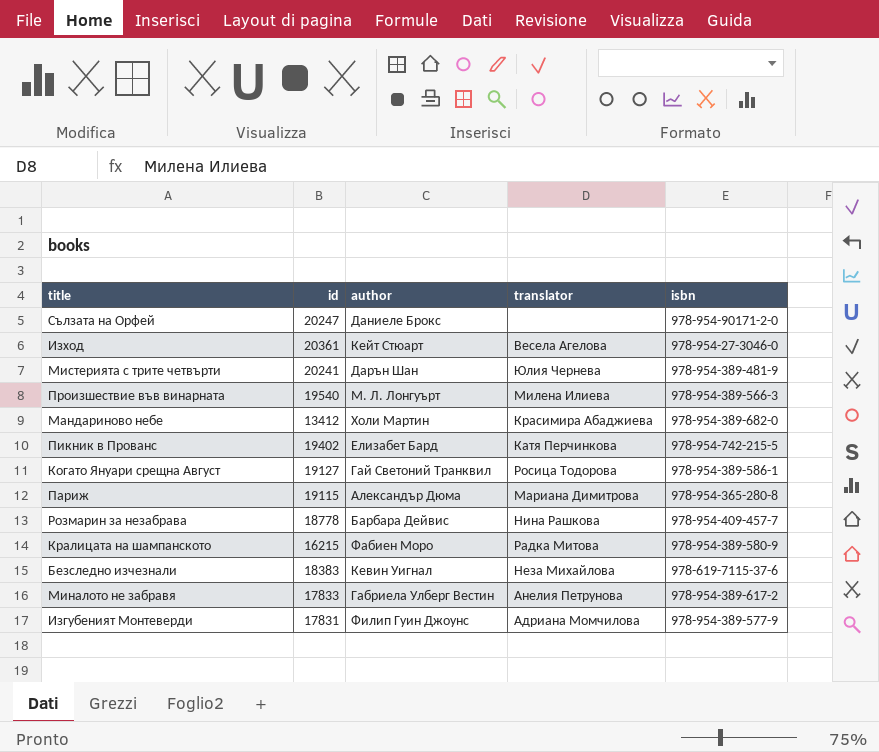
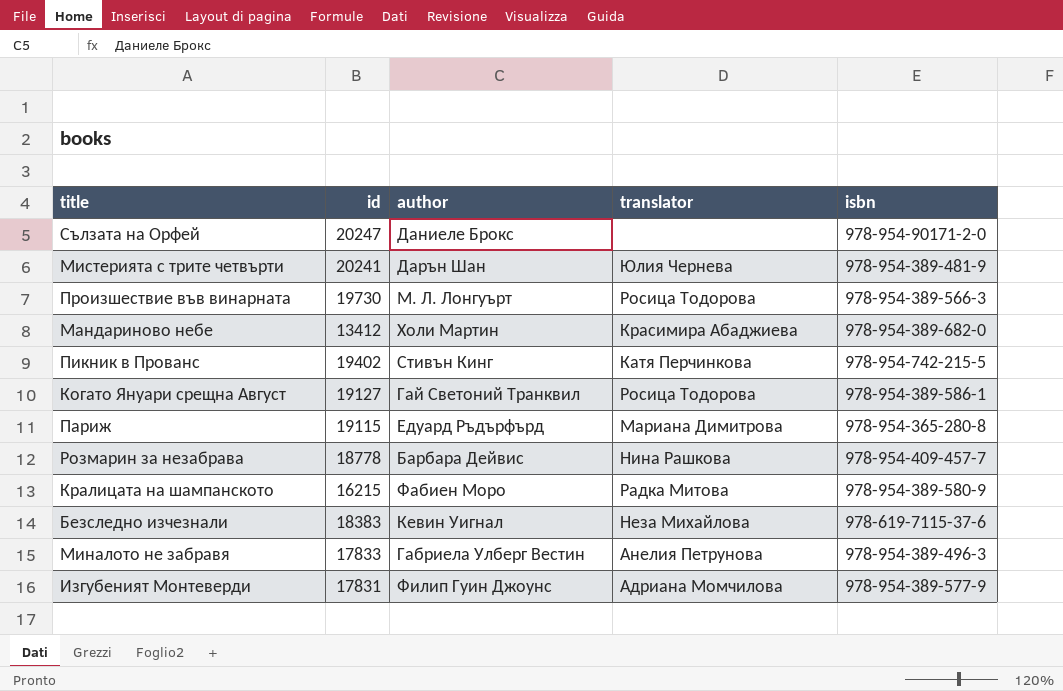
row Изход: 20361 | Кейт Стюарт | Весела Агелова | 978-954-27-3046-0 -> none
Произшествие във винарната | id: 19540 -> 19730
Произшествие във винарната | translator: Милена Илиева -> Росица Тодорова
Пикник в Прованс | author: Елизабет Бард -> Стивън Кинг
Париж | author: Александър Дюма -> Едуард Ръдърфърд
Миналото не забравя | isbn: 978-954-389-617-2 -> 978-954-389-496-3

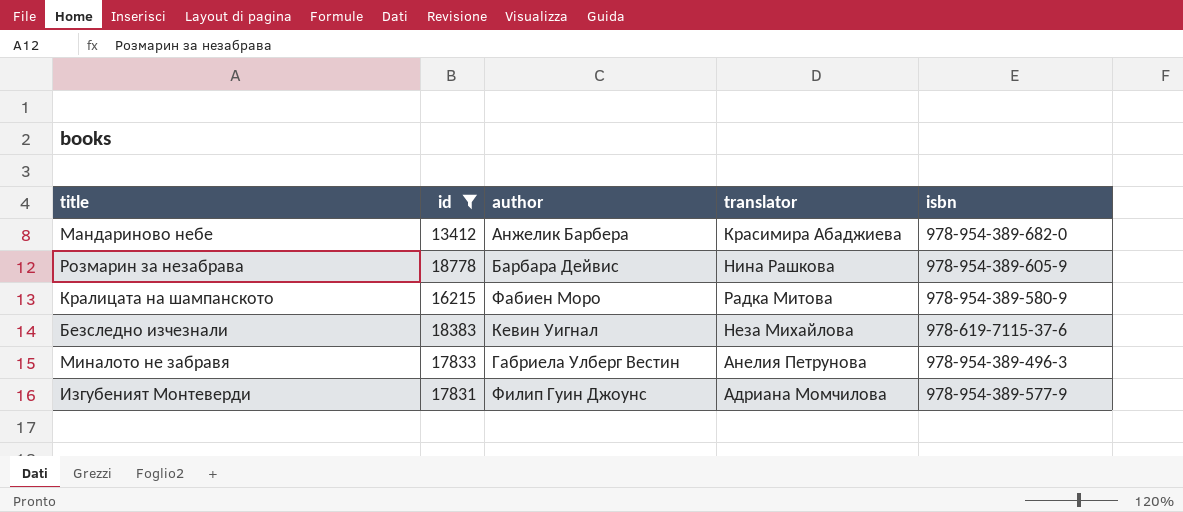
filter: none -> id <= 18778
Мандариново небе | author: Холи Мартин -> Анжелик Барбера
Розмарин за незабрава | isbn: 978-954-409-457-7 -> 978-954-389-605-9

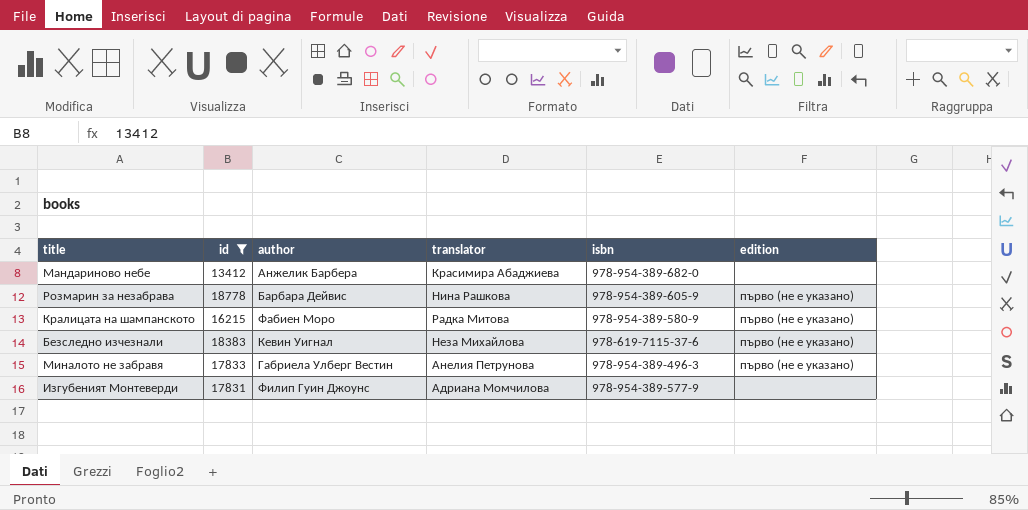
column edition | position: none -> 6

